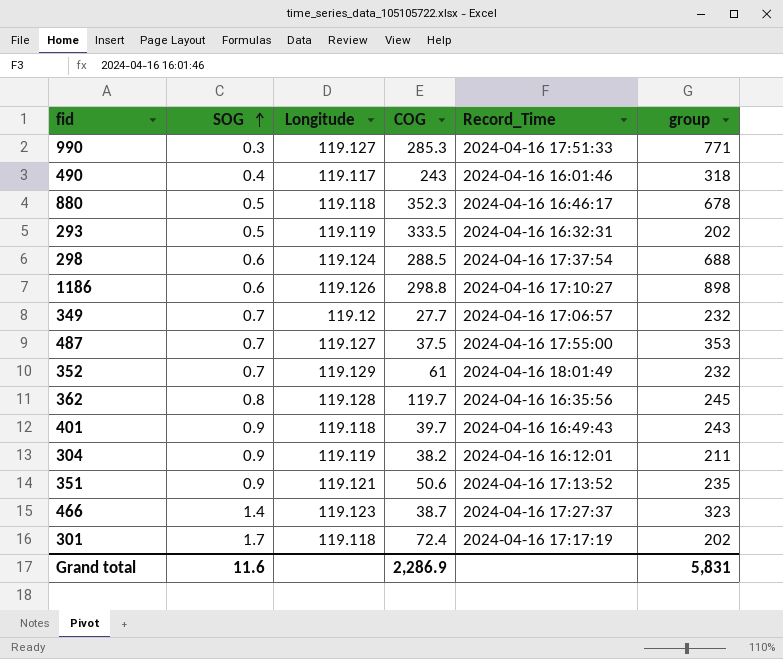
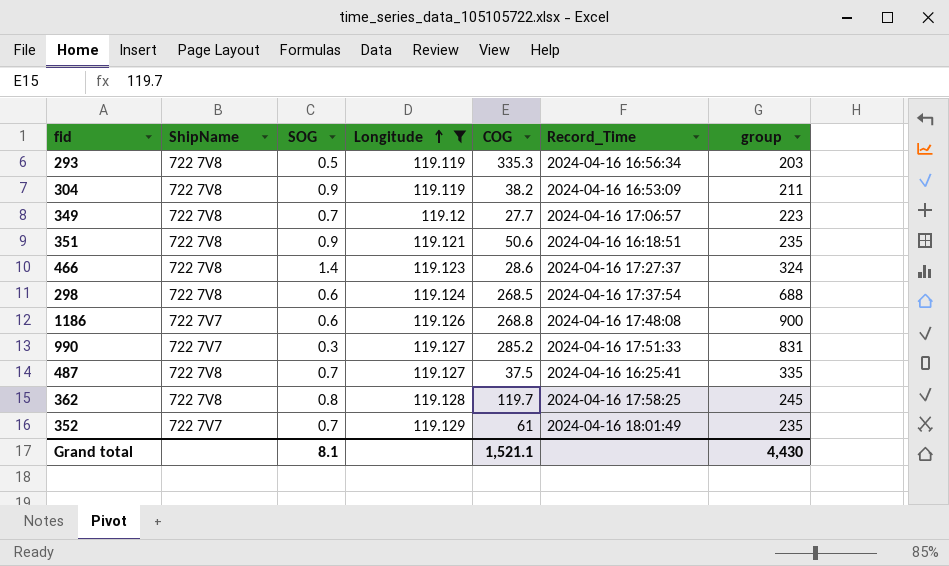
filter: none -> Longitude >= 119.119
row order: SOG ascending -> Longitude ascending
column ShipName | position: none -> 2
293 | COG: 333.5 -> 335.3
293 | Record_Time: 2024-04-16 16:32:31 -> 2024-04-16 16:56:34
293 | group: 202 -> 203
304 | Record_Time: 2024-04-16 16:12:01 -> 2024-04-16 16:53:09
349 | group: 232 -> 223
351 | Record_Time: 2024-04-16 17:13:52 -> 2024-04-16 16:18:51
466 | COG: 38.7 -> 28.6
466 | group: 323 -> 324
298 | COG: 288.5 -> 268.5
1186 | COG: 298.8 -> 268.8
1186 | Record_Time: 2024-04-16 17:10:27 -> 2024-04-16 17:48:08
1186 | group: 898 -> 900
990 | COG: 285.3 -> 285.2
990 | group: 771 -> 831
487 | Record_Time: 2024-04-16 17:55:00 -> 2024-04-16 16:25:41
487 | group: 353 -> 335
362 | Record_Time: 2024-04-16 16:35:56 -> 2024-04-16 17:58:25
352 | group: 232 -> 235
Grand total | SOG: 11.6 -> 8.1
Grand total | COG: 2,286.9 -> 1,521.1
Grand total | group: 5,831 -> 4,430

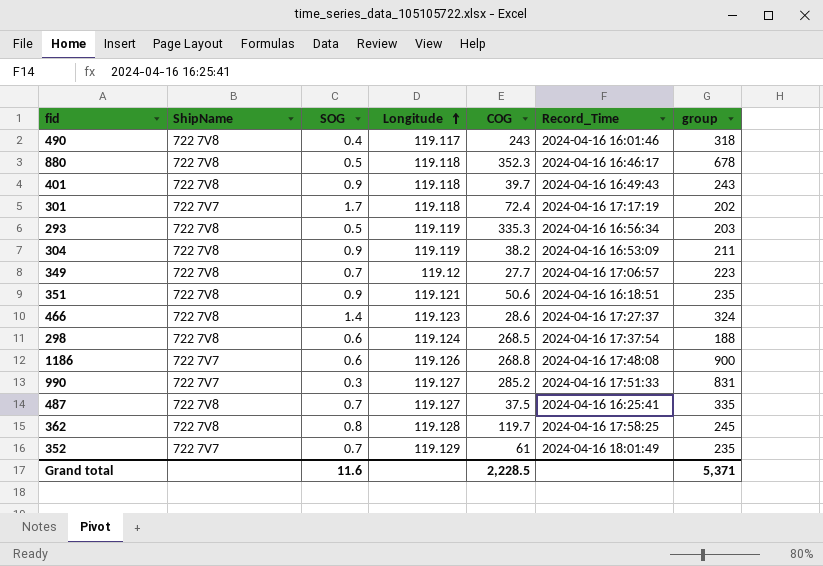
filter: Longitude >= 119.119 -> none
298 | group: 688 -> 188
Grand total | SOG: 8.1 -> 11.6
Grand total | COG: 1,521.1 -> 2,228.5
Grand total | group: 4,430 -> 5,371

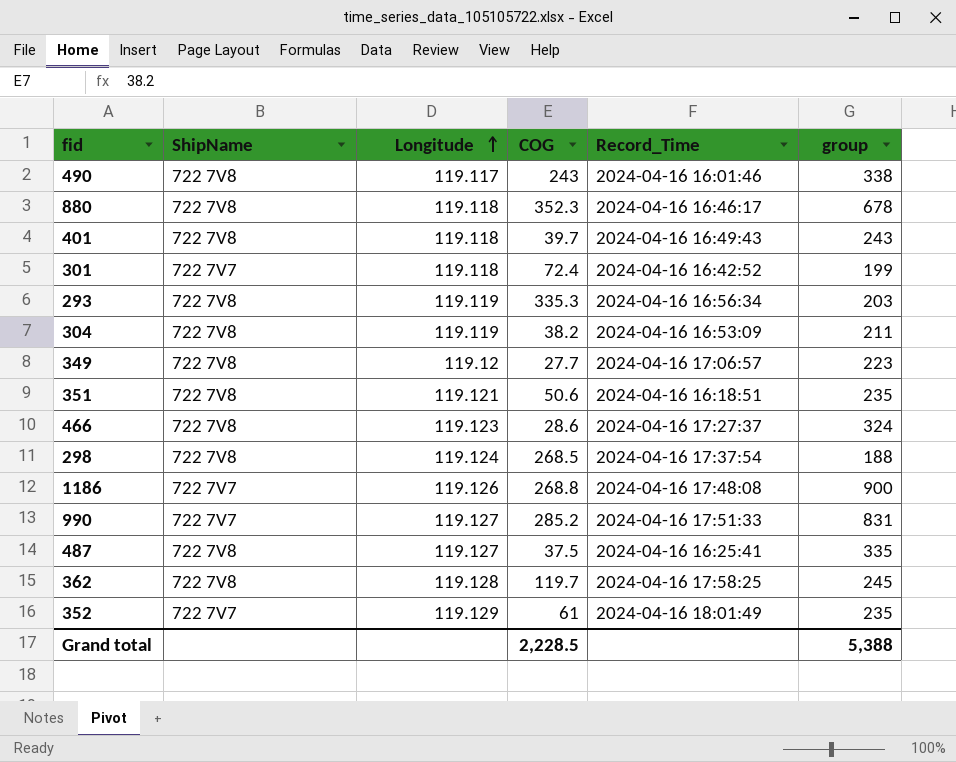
column SOG | position: 3 -> none
490 | group: 318 -> 338
301 | Record_Time: 2024-04-16 17:17:19 -> 2024-04-16 16:42:52
301 | group: 202 -> 199
Grand total | group: 5,371 -> 5,388

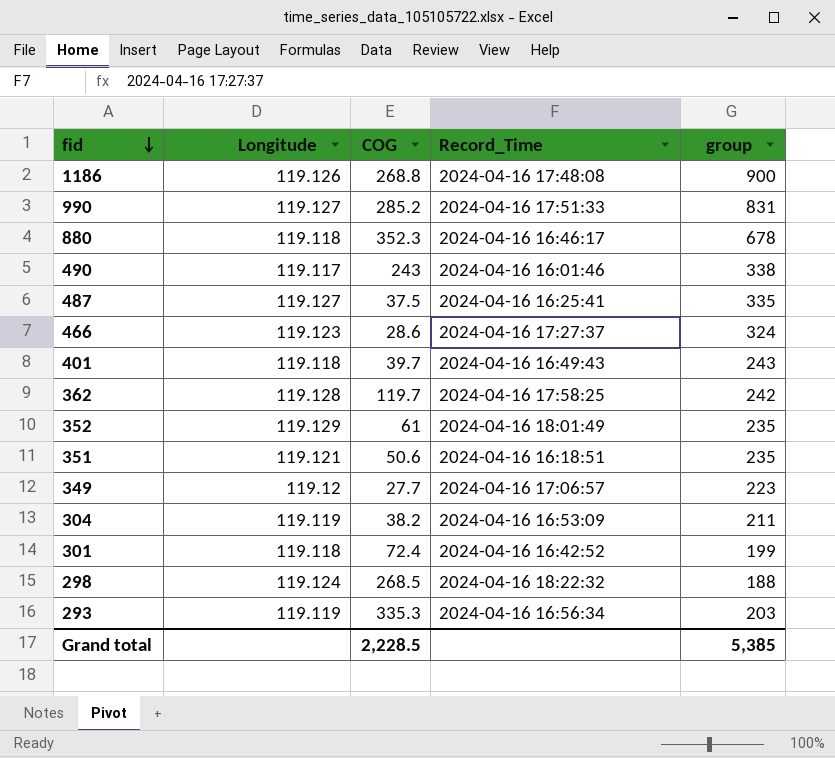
row order: Longitude ascending -> fid descending
column ShipName | position: 2 -> none
362 | group: 245 -> 242
298 | Record_Time: 2024-04-16 17:37:54 -> 2024-04-16 18:22:32
Grand total | group: 5,388 -> 5,385

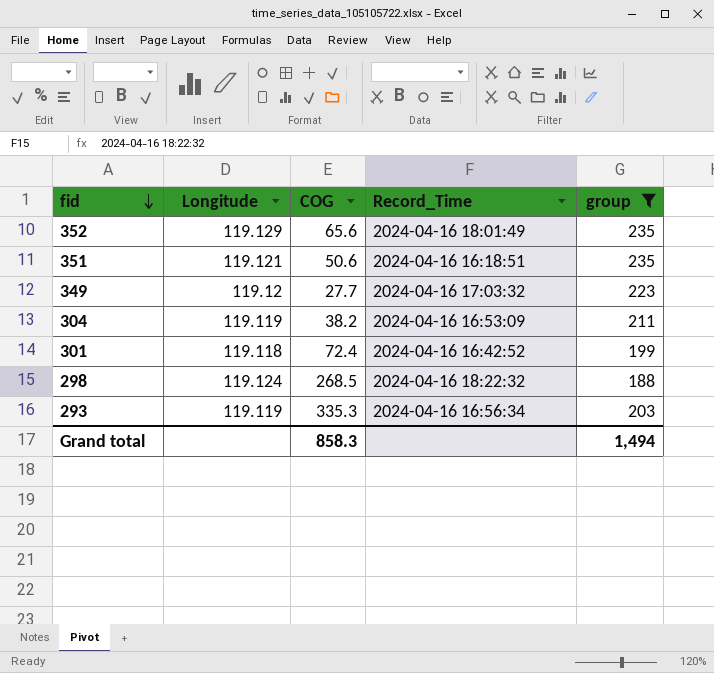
filter: none -> group <= 235
352 | COG: 61 -> 65.6
349 | Record_Time: 2024-04-16 17:06:57 -> 2024-04-16 17:03:32
Grand total | COG: 2,228.5 -> 858.3
Grand total | group: 5,385 -> 1,494

